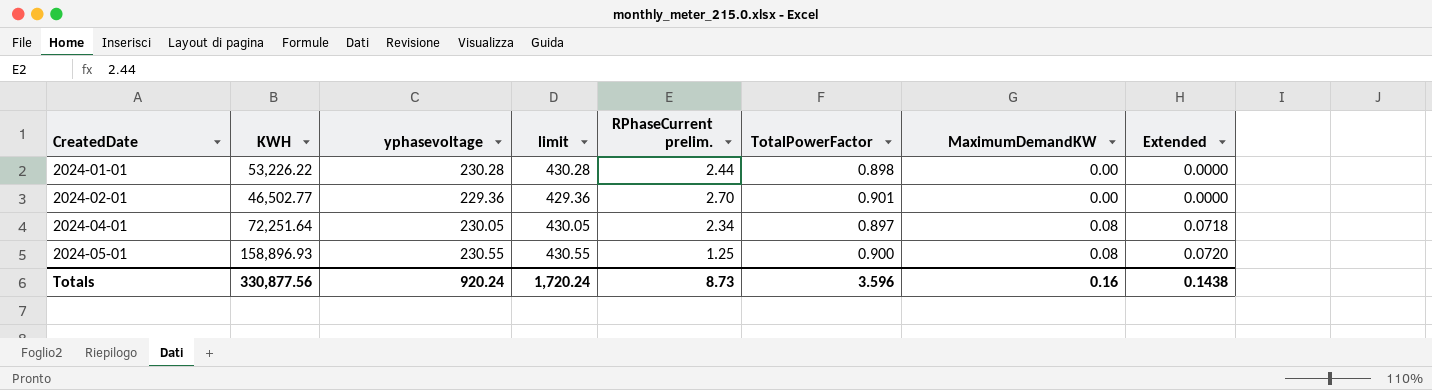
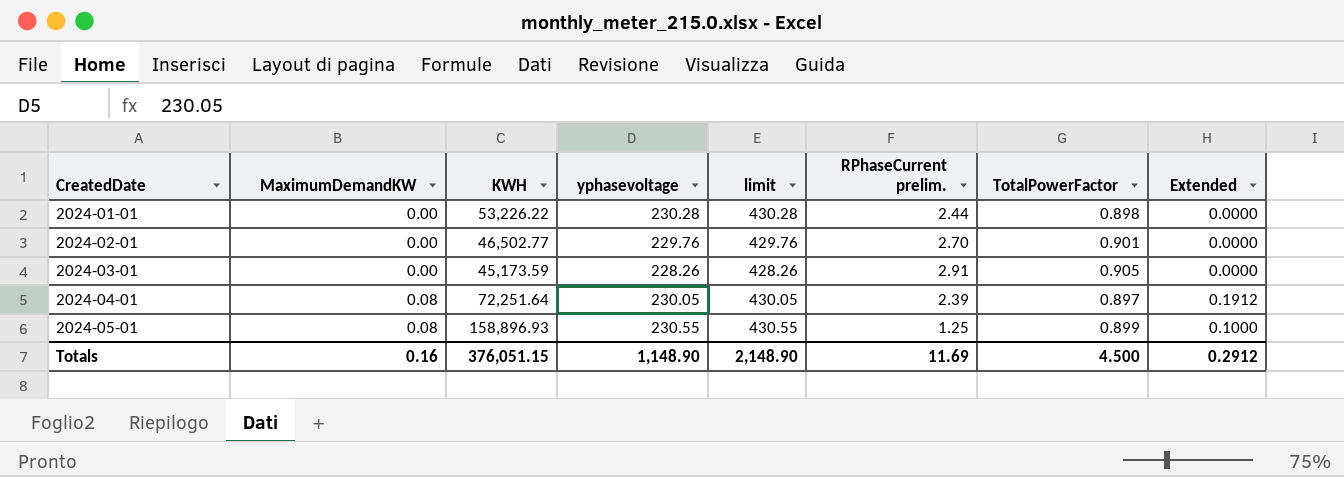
column MaximumDemandKW | position: 7 -> 2
column Extended | formula: [TotalPowerFactor] * [MaximumDemandKW] -> [MaximumDemandKW] * [RPhaseCurrent prelim.]
2024-02-01 | yphasevoltage: 229.36 -> 229.76
2024-02-01 | limit: 429.36 -> 429.76
row 2024-03-01: none -> 0.00 | 45,173.59 | 228.26 | 428.26 | 2.91 | 0.905 | 0.0000
2024-04-01 | RPhaseCurrent prelim.: 2.34 -> 2.39
2024-05-01 | TotalPowerFactor: 0.900 -> 0.899
Totals | KWH: 330,877.56 -> 376,051.15
Totals | yphasevoltage: 920.24 -> 1,148.90
Totals | limit: 1,720.24 -> 2,148.90
Totals | RPhaseCurrent prelim.: 8.73 -> 11.69
Totals | TotalPowerFactor: 3.596 -> 4.500
Totals | Extended: 0.1438 -> 0.2912

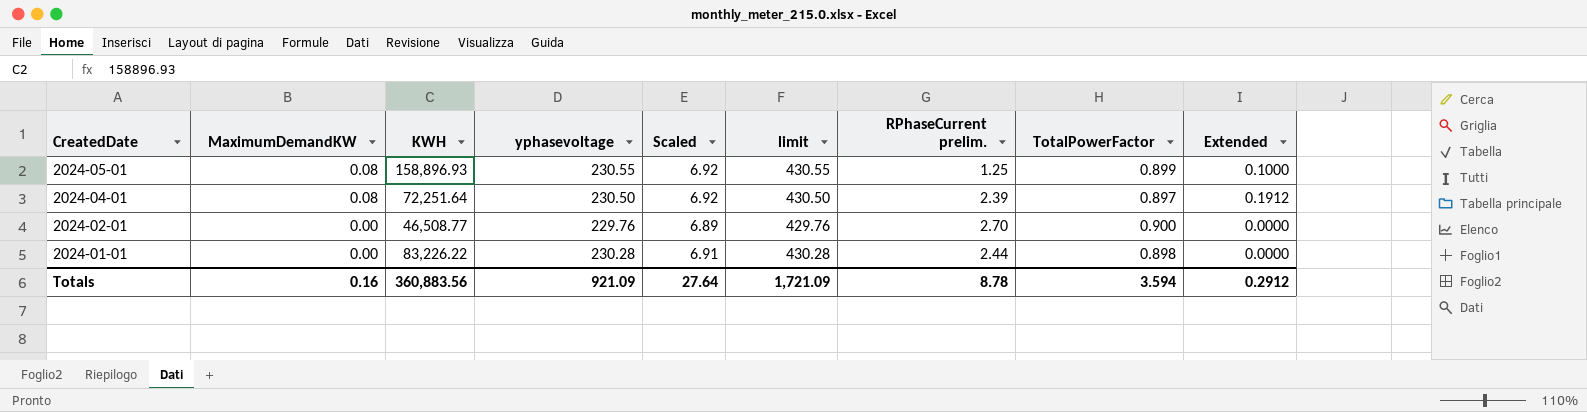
row order: CreatedDate ascending -> CreatedDate descending
column Scaled | formula: none -> [yphasevoltage] * 0.03
row 2024-03-01: 0.00 | 45,173.59 | 228.26 | 428.26 | 2.91 | 0.905 | 0.0000 -> none
2024-04-01 | yphasevoltage: 230.05 -> 230.50
2024-04-01 | limit: 430.05 -> 430.50
2024-02-01 | KWH: 46,502.77 -> 46,508.77
2024-02-01 | TotalPowerFactor: 0.901 -> 0.900
2024-01-01 | KWH: 53,226.22 -> 83,226.22
Totals | KWH: 376,051.15 -> 360,883.56
Totals | yphasevoltage: 1,148.90 -> 921.09
Totals | limit: 2,148.90 -> 1,721.09
Totals | RPhaseCurrent prelim.: 11.69 -> 8.78
Totals | TotalPowerFactor: 4.500 -> 3.594

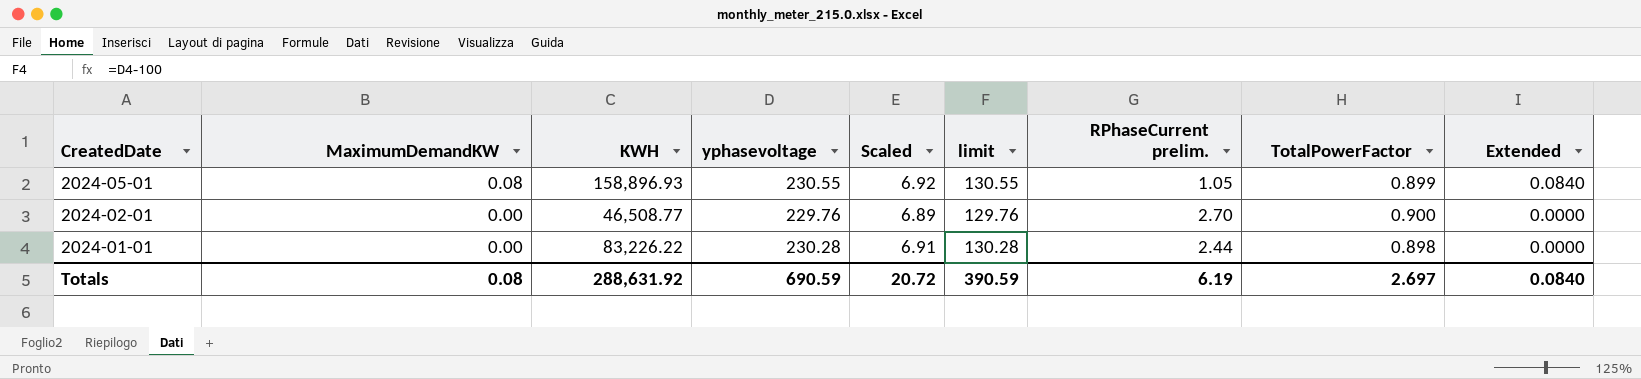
column limit | formula: [yphasevoltage] + 200 -> [yphasevoltage] - 100
row 2024-04-01: 0.08 | 72,251.64 | 230.50 | 6.92 | 430.50 | 2.39 | 0.897 | 0.1912 -> none
2024-05-01 | RPhaseCurrent prelim.: 1.25 -> 1.05
2024-05-01 | Extended: 0.1000 -> 0.0840
Totals | MaximumDemandKW: 0.16 -> 0.08
Totals | KWH: 360,883.56 -> 288,631.92
Totals | yphasevoltage: 921.09 -> 690.59
Totals | Scaled: 27.64 -> 20.72
Totals | limit: 1,721.09 -> 390.59
Totals | RPhaseCurrent prelim.: 8.78 -> 6.19
Totals | TotalPowerFactor: 3.594 -> 2.697
Totals | Extended: 0.2912 -> 0.0840

